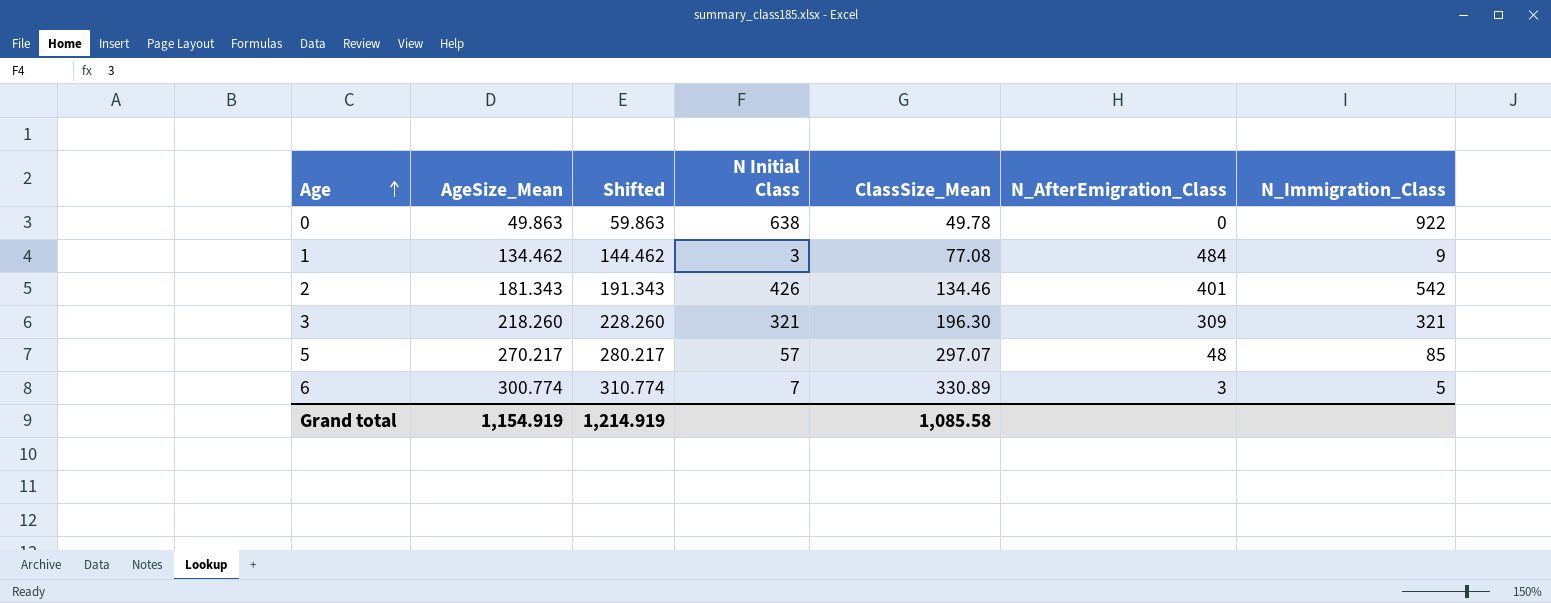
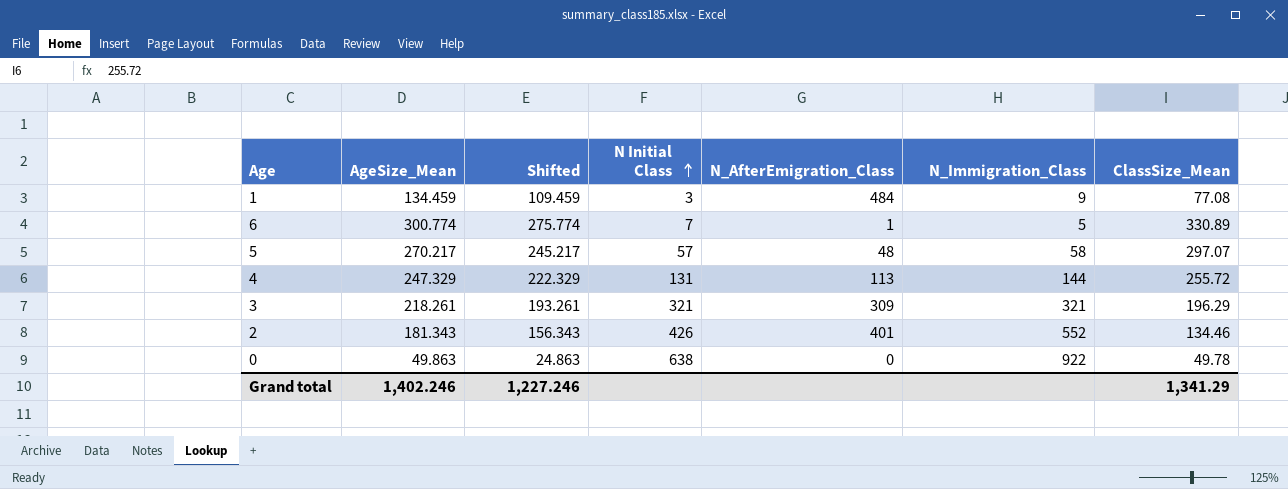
row order: Age ascending -> N Initial Class ascending
column Shifted | formula: [AgeSize_Mean] + 10 -> [AgeSize_Mean] - 25
column ClassSize_Mean | position: 5 -> 7
1 | AgeSize_Mean: 134.462 -> 134.459
6 | N_AfterEmigration_Class: 3 -> 1
5 | N_Immigration_Class: 85 -> 58
row 4: none -> 247.329 | 222.329 | 131 | 113 | 144 | 255.72
3 | AgeSize_Mean: 218.260 -> 218.261
3 | ClassSize_Mean: 196.30 -> 196.29
2 | N_Immigration_Class: 542 -> 552
Grand total | AgeSize_Mean: 1,154.919 -> 1,402.246
Grand total | Shifted: 1,214.919 -> 1,227.246
Grand total | ClassSize_Mean: 1,085.58 -> 1,341.29

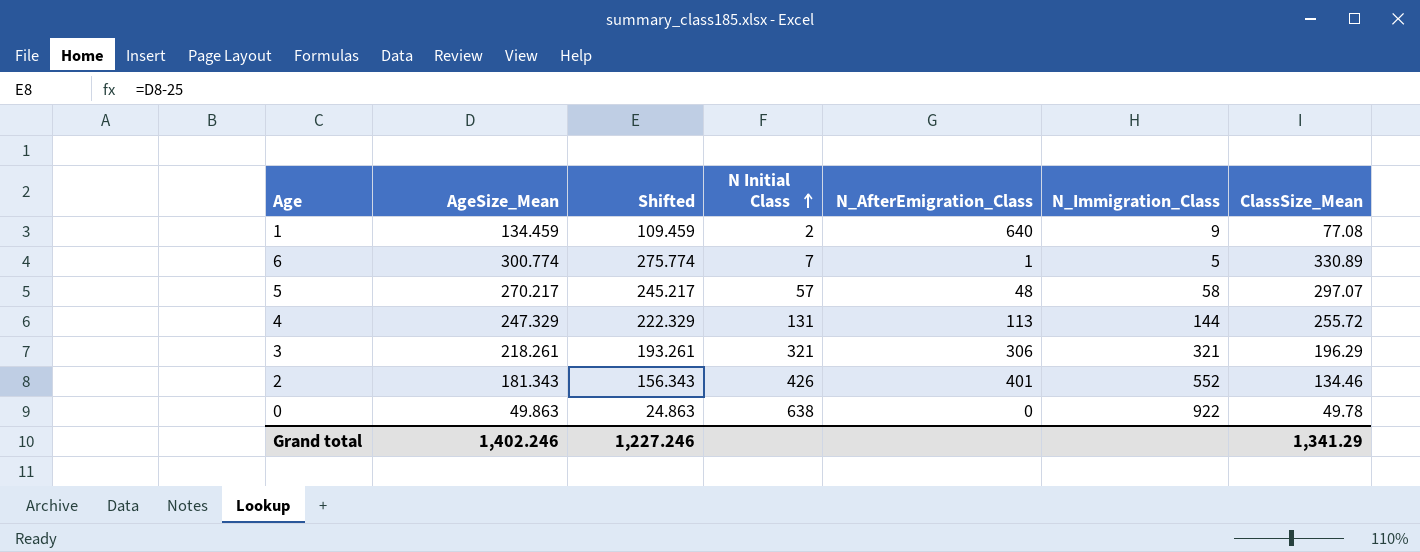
1 | N Initial Class: 3 -> 2
1 | N_AfterEmigration_Class: 484 -> 640
3 | N_AfterEmigration_Class: 309 -> 306

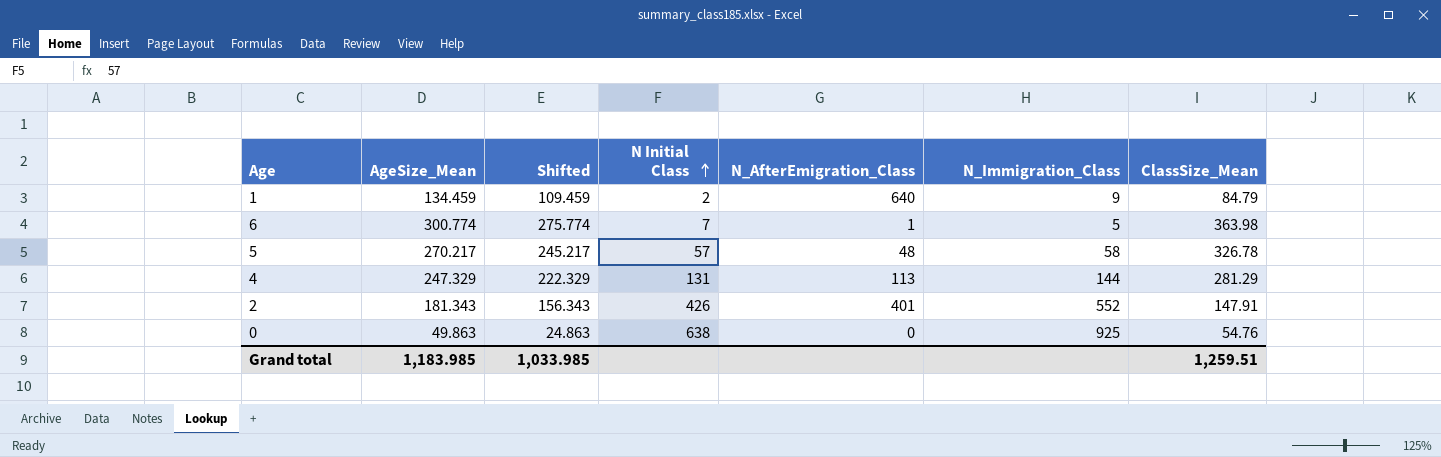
row 3: 218.261 | 193.261 | 321 | 306 | 321 | 196.29 -> none
1 | ClassSize_Mean: 77.08 -> 84.79
6 | ClassSize_Mean: 330.89 -> 363.98
5 | ClassSize_Mean: 297.07 -> 326.78
4 | ClassSize_Mean: 255.72 -> 281.29
2 | ClassSize_Mean: 134.46 -> 147.91
0 | N_Immigration_Class: 922 -> 925
0 | ClassSize_Mean: 49.78 -> 54.76
Grand total | AgeSize_Mean: 1,402.246 -> 1,183.985
Grand total | Shifted: 1,227.246 -> 1,033.985
Grand total | ClassSize_Mean: 1,341.29 -> 1,259.51

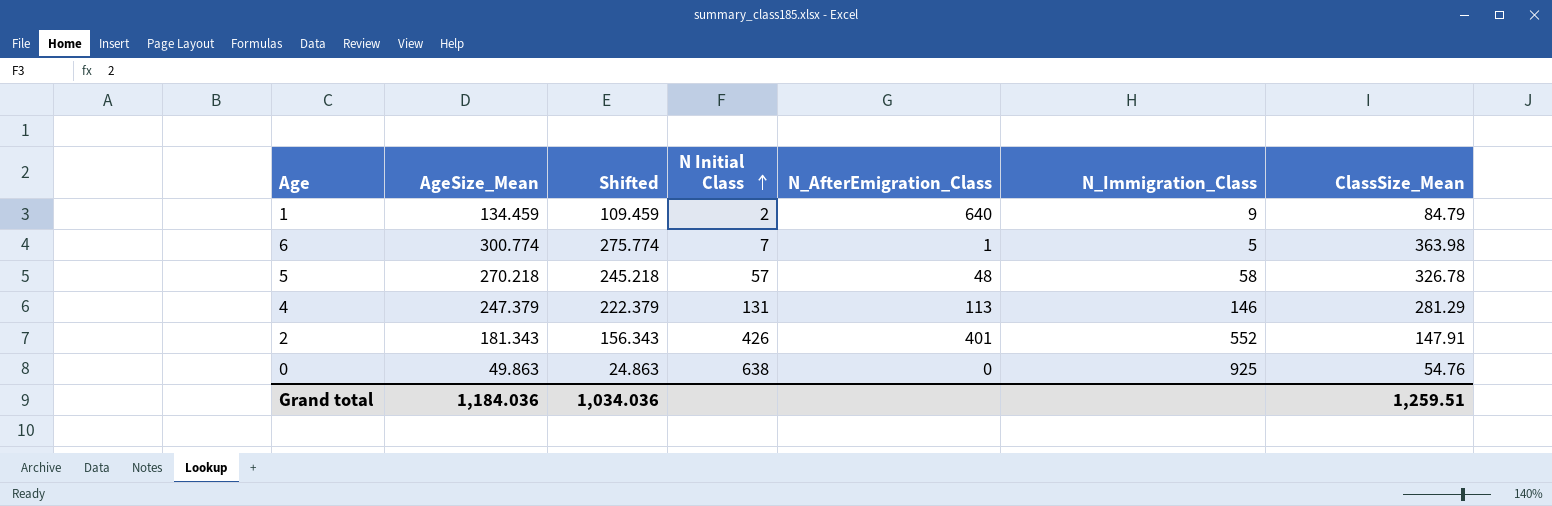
5 | AgeSize_Mean: 270.217 -> 270.218
5 | Shifted: 245.217 -> 245.218
4 | AgeSize_Mean: 247.329 -> 247.379
4 | Shifted: 222.329 -> 222.379
4 | N_Immigration_Class: 144 -> 146
Grand total | AgeSize_Mean: 1,183.985 -> 1,184.036
Grand total | Shifted: 1,033.985 -> 1,034.036

